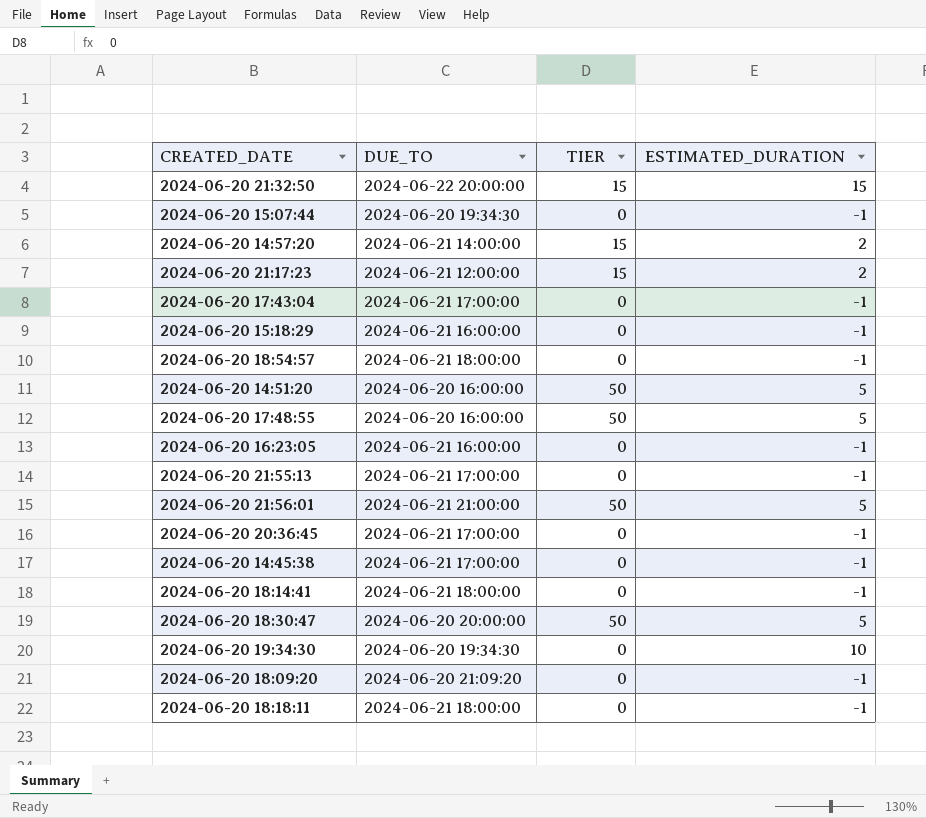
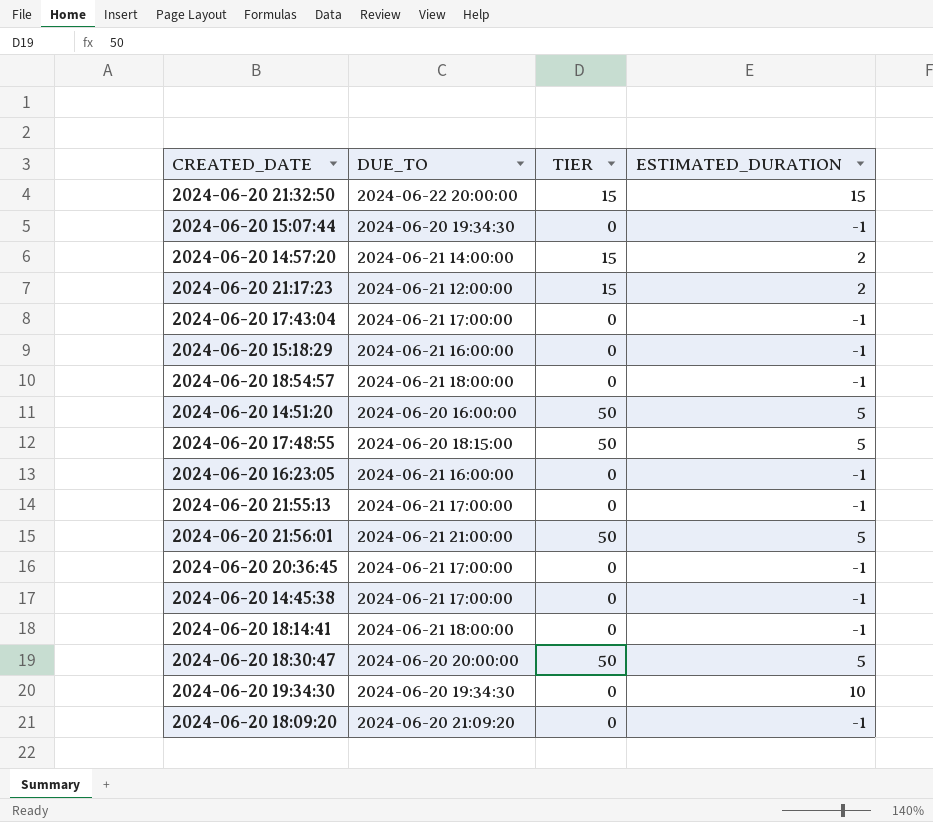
row 2024-06-20 18:18:11: 2024-06-21 18:00:00 | 0 | -1 -> none
2024-06-20 17:48:55 | DUE_TO: 2024-06-20 16:00:00 -> 2024-06-20 18:15:00

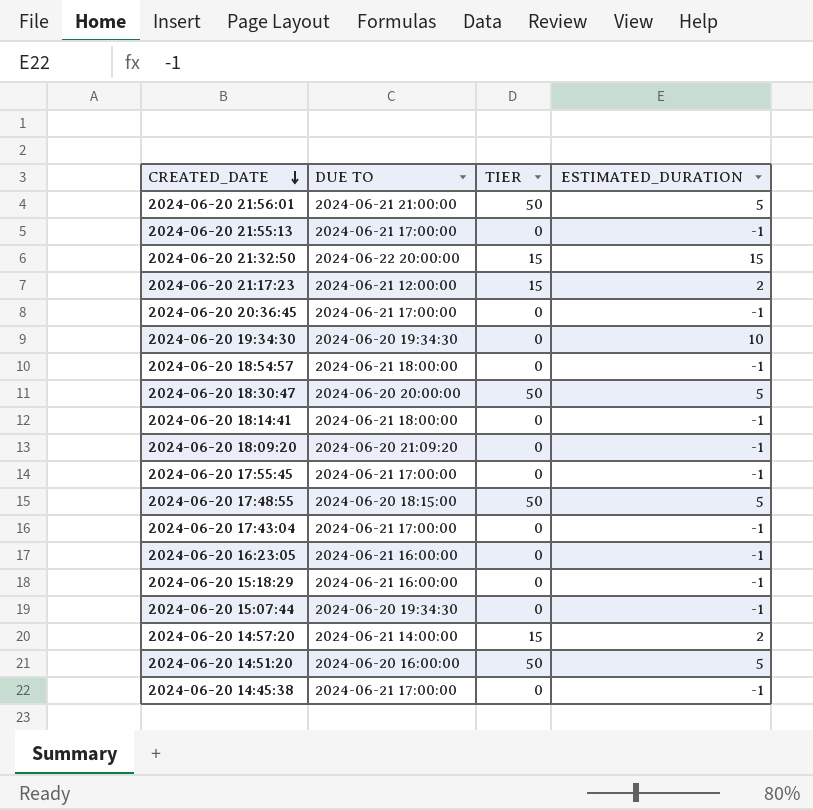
row order: none -> CREATED_DATE descending
column name: DUE_TO -> DUE TO
row 2024-06-20 17:55:45: none -> 2024-06-21 17:00:00 | 0 | -1

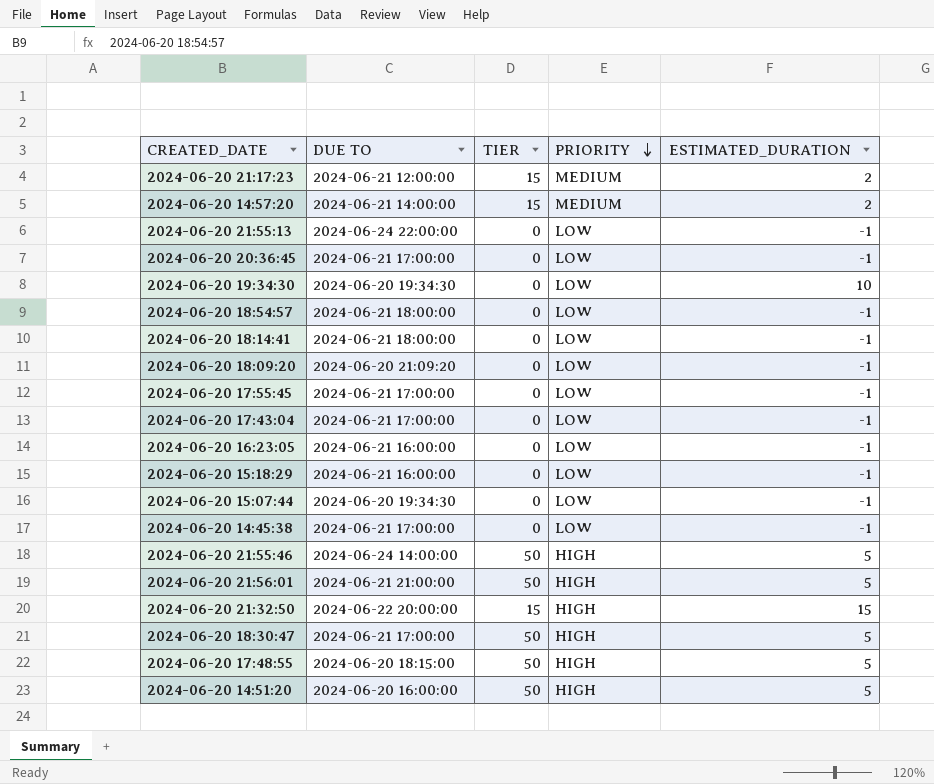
row order: CREATED_DATE descending -> PRIORITY descending
column PRIORITY | position: none -> 4
2024-06-20 21:55:13 | DUE TO: 2024-06-21 17:00:00 -> 2024-06-24 22:00:00
row 2024-06-20 21:55:46: none -> 2024-06-24 14:00:00 | 50 | HIGH | 5
2024-06-20 18:30:47 | DUE TO: 2024-06-20 20:00:00 -> 2024-06-21 17:00:00

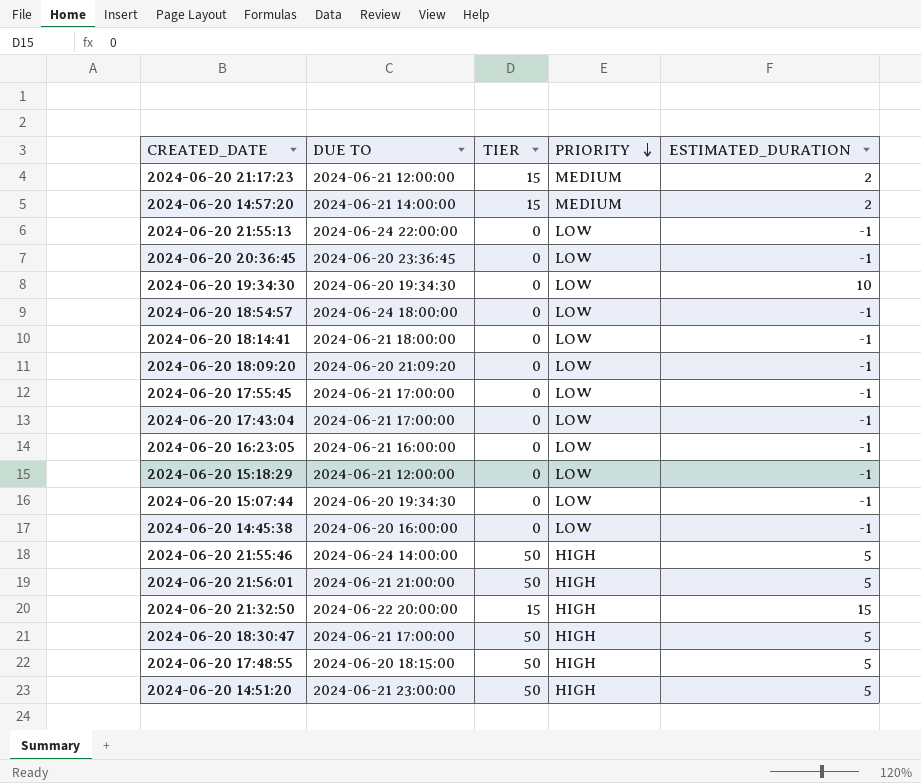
2024-06-20 20:36:45 | DUE TO: 2024-06-21 17:00:00 -> 2024-06-20 23:36:45
2024-06-20 18:54:57 | DUE TO: 2024-06-21 18:00:00 -> 2024-06-24 18:00:00
2024-06-20 15:18:29 | DUE TO: 2024-06-21 16:00:00 -> 2024-06-21 12:00:00
2024-06-20 14:45:38 | DUE TO: 2024-06-21 17:00:00 -> 2024-06-20 16:00:00
2024-06-20 14:51:20 | DUE TO: 2024-06-20 16:00:00 -> 2024-06-21 23:00:00

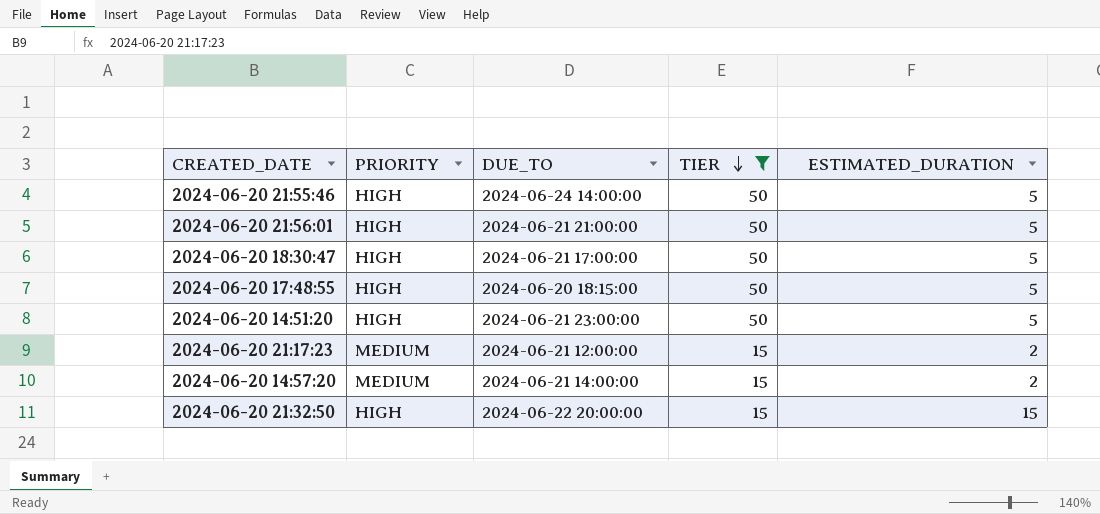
filter: none -> TIER != 0
row order: PRIORITY descending -> TIER descending
column PRIORITY | position: 4 -> 2
column name: DUE TO -> DUE_TO

